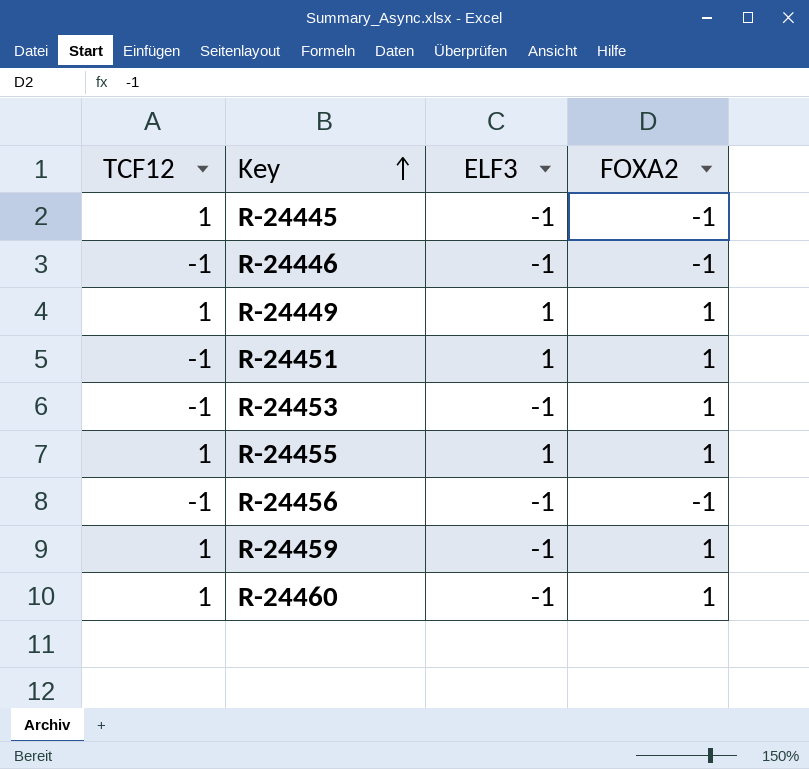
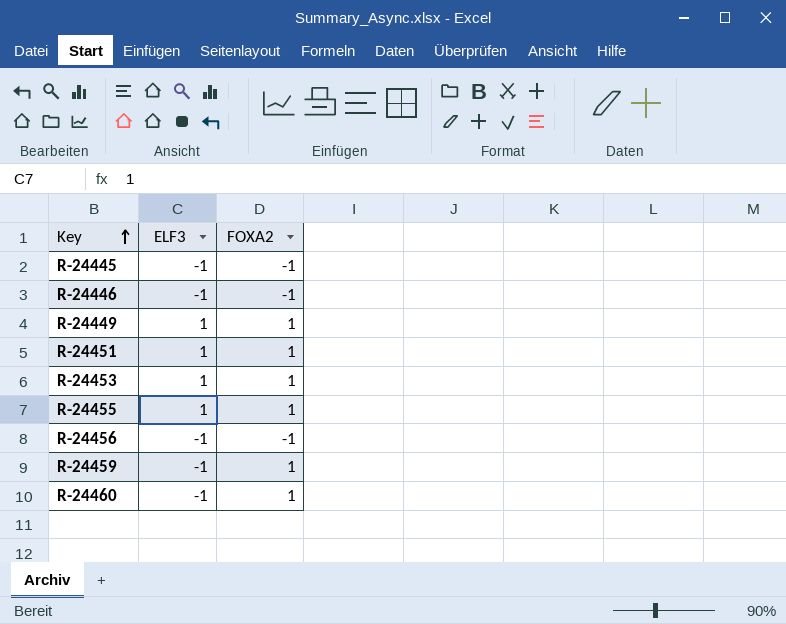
column TCF12 | position: 1 -> none
R-24453 | ELF3: -1 -> 1

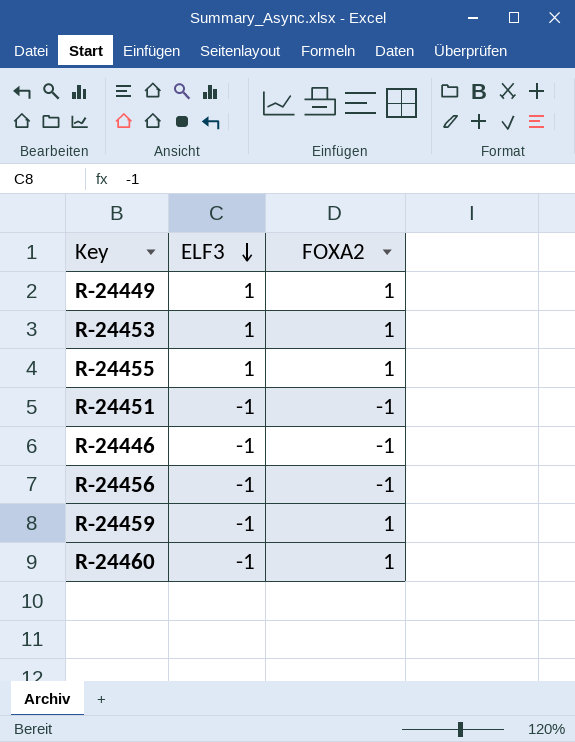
row order: Key ascending -> ELF3 descending
row R-24445: -1 | -1 -> none
R-24451 | ELF3: 1 -> -1
R-24451 | FOXA2: 1 -> -1

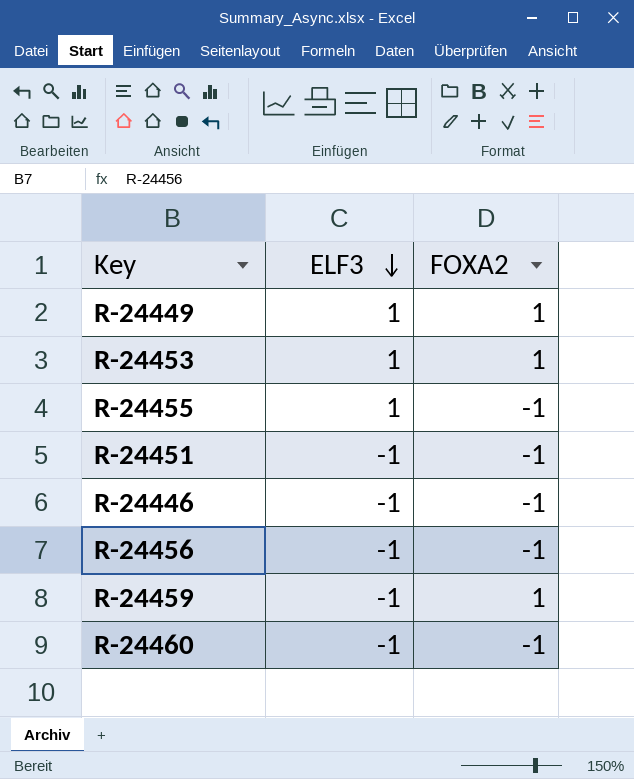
R-24455 | FOXA2: 1 -> -1
R-24460 | FOXA2: 1 -> -1

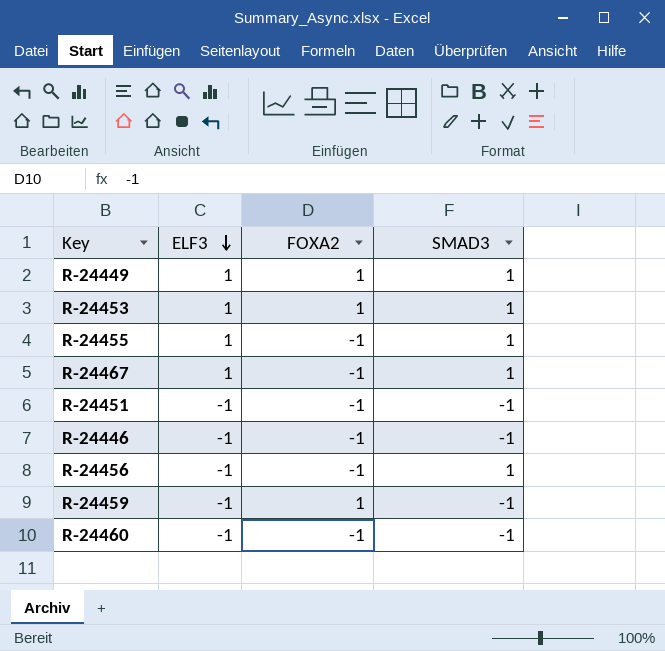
column SMAD3 | position: none -> 4
row R-24467: none -> 1 | -1 | 1

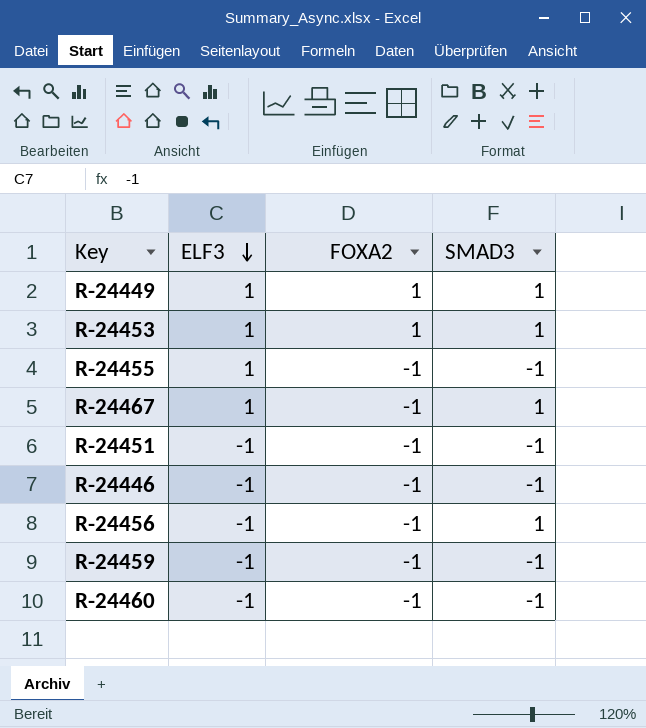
R-24455 | SMAD3: 1 -> -1
R-24459 | FOXA2: 1 -> -1

